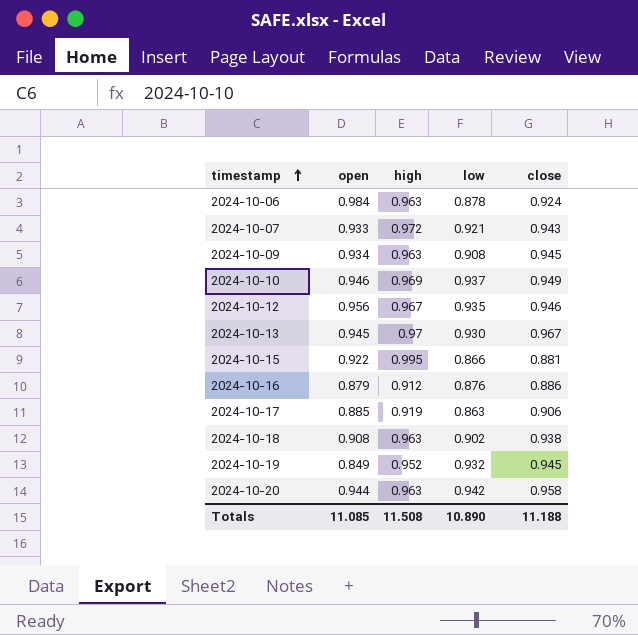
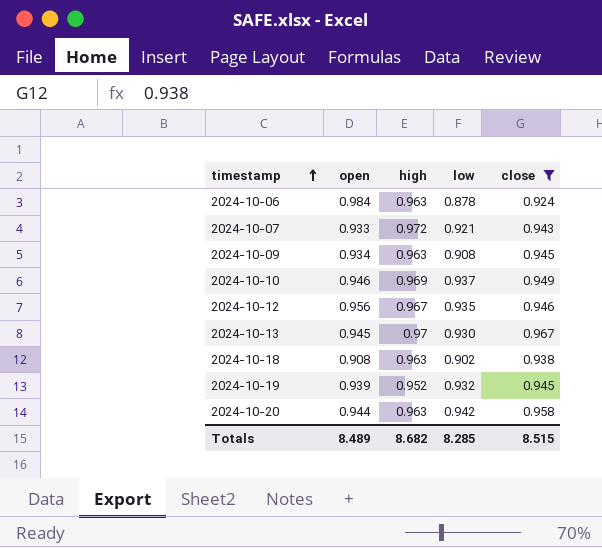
filter: none -> close >= 0.924
2024-10-19 | open: 0.849 -> 0.939
Totals | open: 11.085 -> 8.489
Totals | high: 11.508 -> 8.682
Totals | low: 10.890 -> 8.285
Totals | close: 11.188 -> 8.515

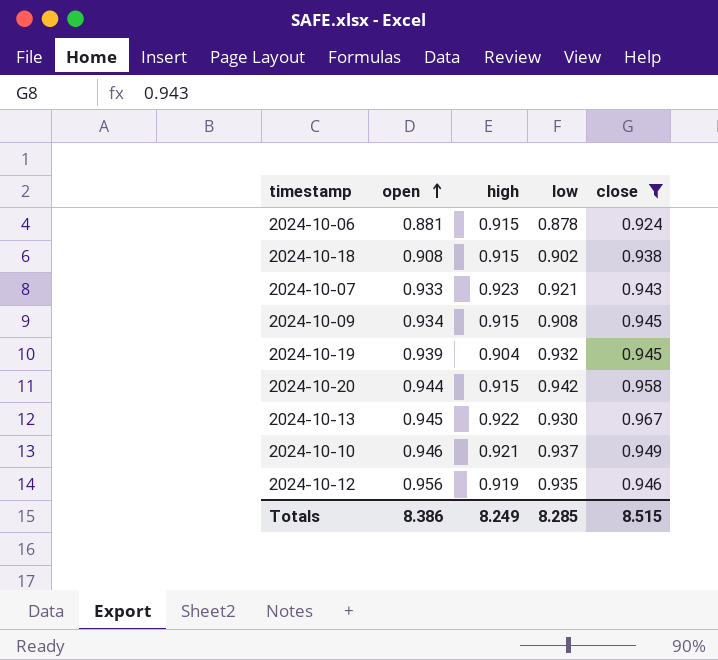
row order: timestamp ascending -> open ascending
2024-10-06 | open: 0.984 -> 0.881
2024-10-06 | high: 0.963 -> 0.915
2024-10-18 | high: 0.963 -> 0.915
2024-10-07 | high: 0.972 -> 0.923
2024-10-09 | high: 0.963 -> 0.915
2024-10-19 | high: 0.952 -> 0.904
2024-10-20 | high: 0.963 -> 0.915
2024-10-13 | high: 0.97 -> 0.922
2024-10-10 | high: 0.969 -> 0.921
2024-10-12 | high: 0.967 -> 0.919
Totals | open: 8.489 -> 8.386
Totals | high: 8.682 -> 8.249

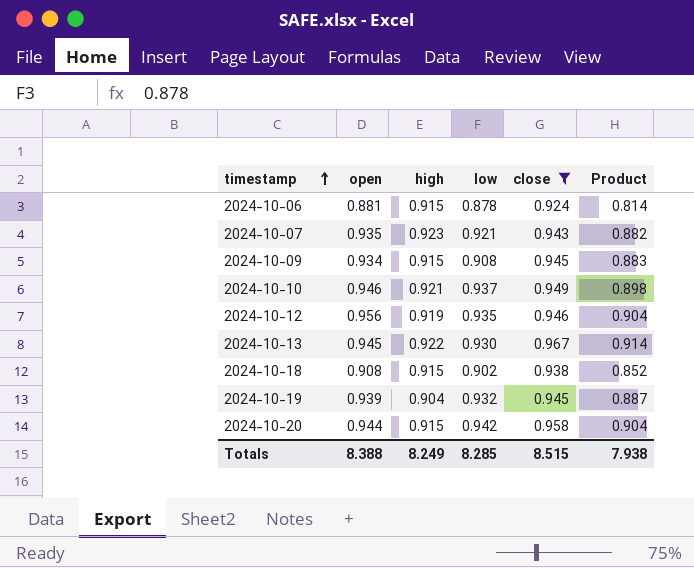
row order: open ascending -> timestamp ascending
column Product | formula: none -> [open] * [close]
2024-10-07 | open: 0.933 -> 0.935
Totals | open: 8.386 -> 8.388

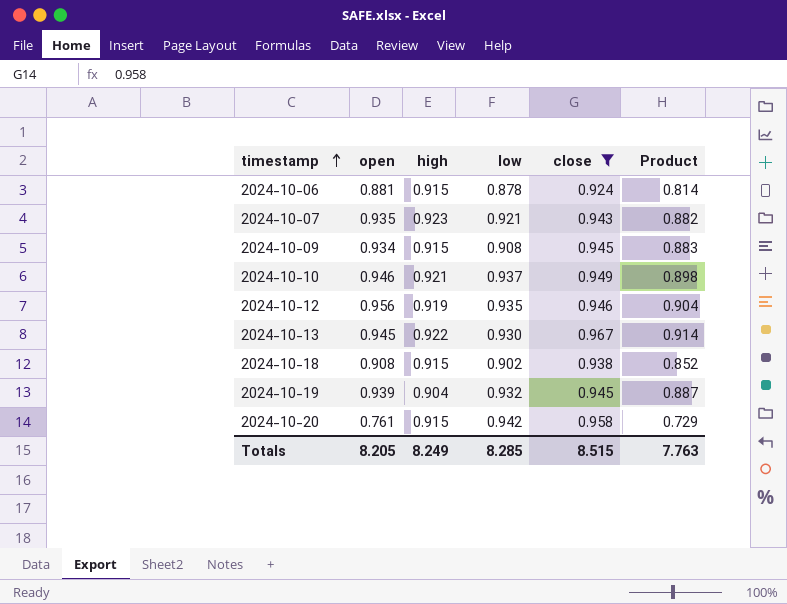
2024-10-20 | open: 0.944 -> 0.761
2024-10-20 | Product: 0.904 -> 0.729
Totals | open: 8.388 -> 8.205
Totals | Product: 7.938 -> 7.763

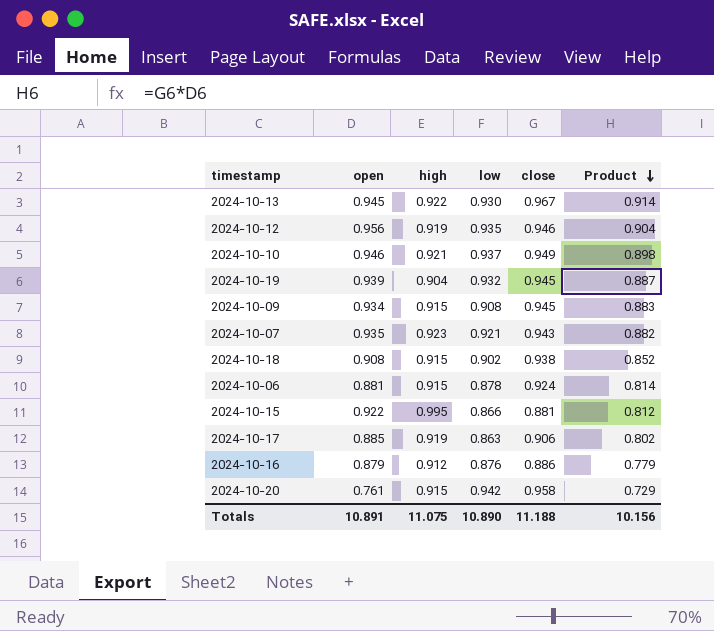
filter: close >= 0.924 -> none
row order: timestamp ascending -> Product descending
Totals | open: 8.205 -> 10.891
Totals | high: 8.249 -> 11.075
Totals | low: 8.285 -> 10.890
Totals | close: 8.515 -> 11.188
Totals | Product: 7.763 -> 10.156

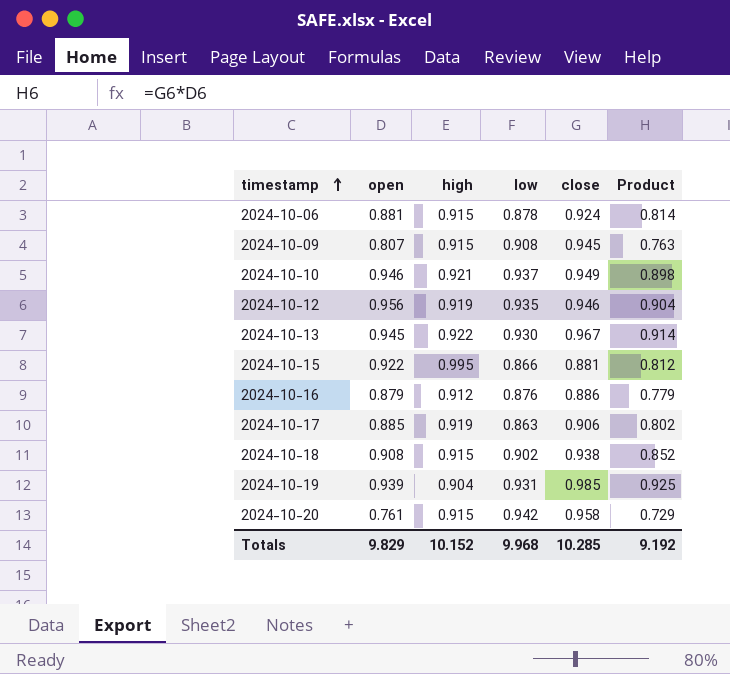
row order: Product descending -> timestamp ascending
row 2024-10-07: 0.935 | 0.923 | 0.921 | 0.943 | 0.882 -> none
2024-10-09 | open: 0.934 -> 0.807
2024-10-09 | Product: 0.883 -> 0.763
2024-10-19 | low: 0.932 -> 0.931
2024-10-19 | close: 0.945 -> 0.985
2024-10-19 | Product: 0.887 -> 0.925
Totals | open: 10.891 -> 9.829
Totals | high: 11.075 -> 10.152
Totals | low: 10.890 -> 9.968
Totals | close: 11.188 -> 10.285
Totals | Product: 10.156 -> 9.192

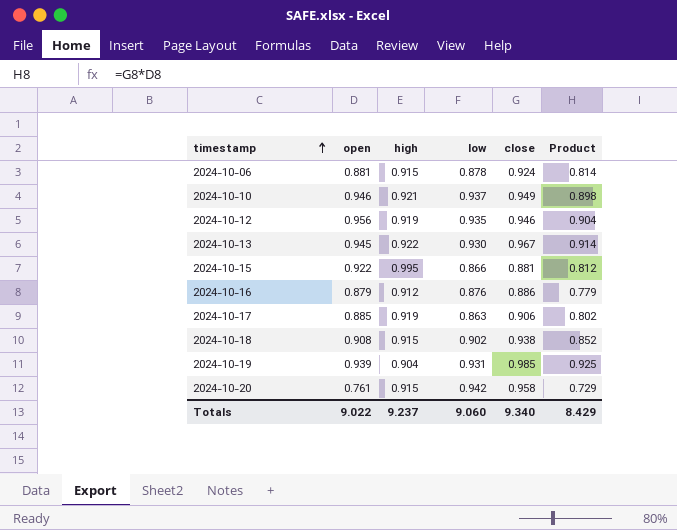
row 2024-10-09: 0.807 | 0.915 | 0.908 | 0.945 | 0.763 -> none
Totals | open: 9.829 -> 9.022
Totals | high: 10.152 -> 9.237
Totals | low: 9.968 -> 9.060
Totals | close: 10.285 -> 9.340
Totals | Product: 9.192 -> 8.429

